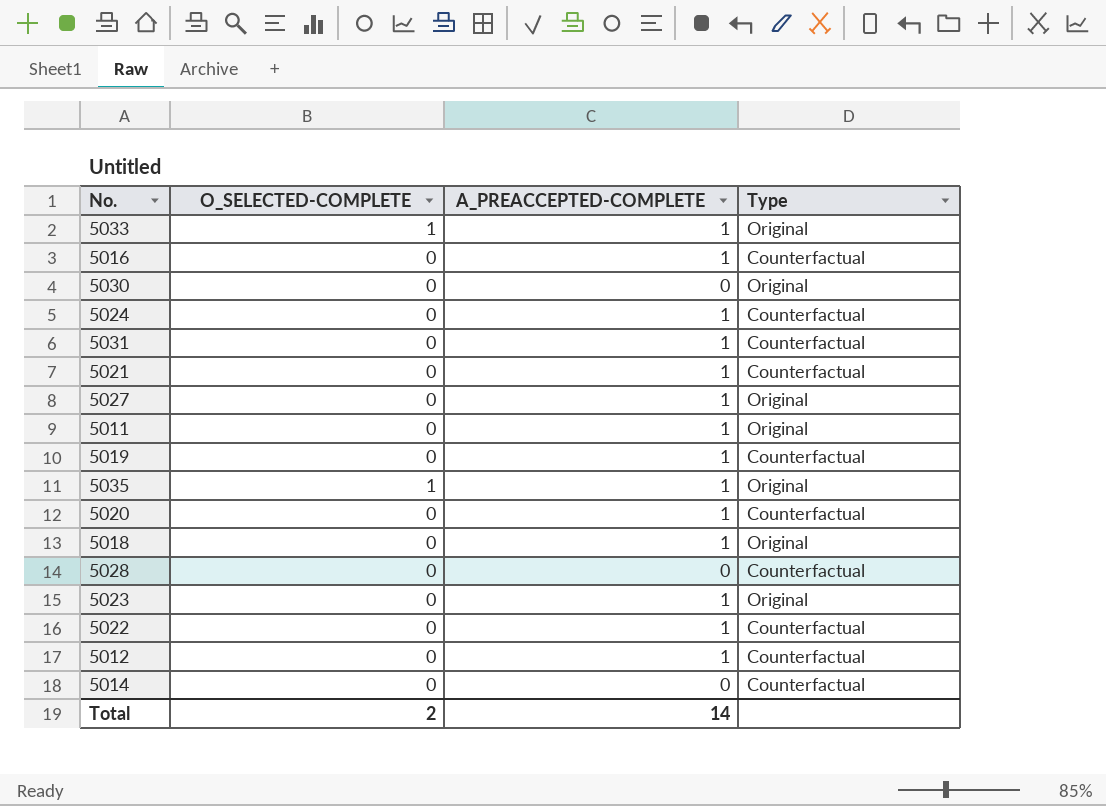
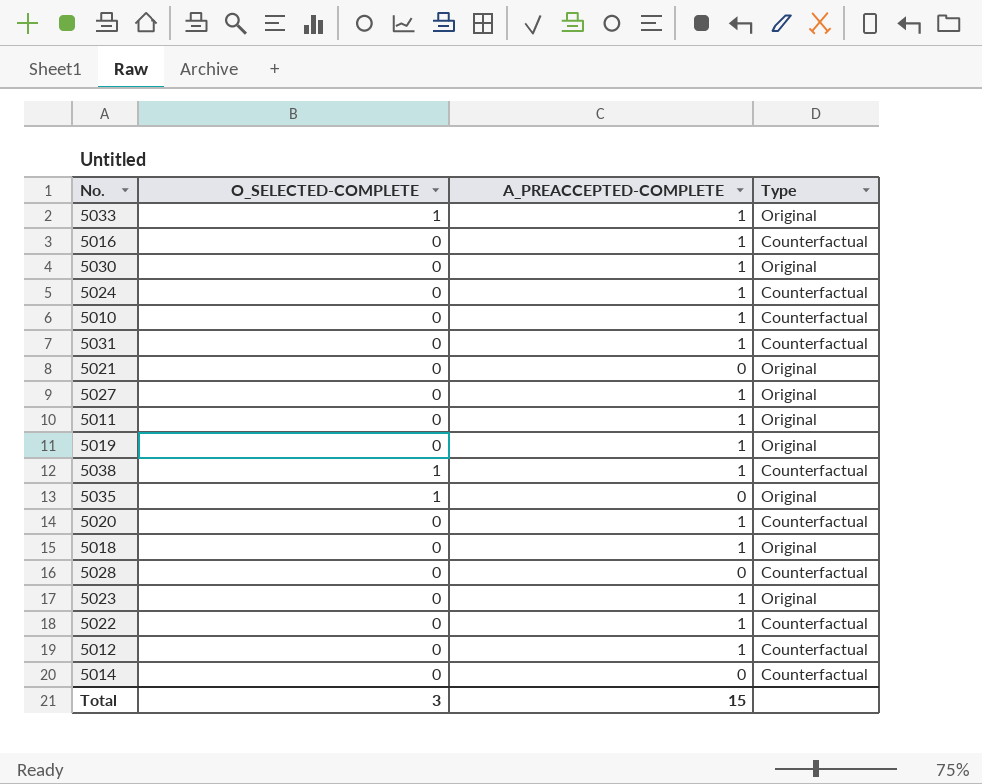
5030 | A_PREACCEPTED-COMPLETE: 0 -> 1
row 5010: none -> 0 | 1 | Counterfactual
5021 | A_PREACCEPTED-COMPLETE: 1 -> 0
5021 | Type: Counterfactual -> Original
5019 | Type: Counterfactual -> Original
row 5038: none -> 1 | 1 | Counterfactual
5035 | A_PREACCEPTED-COMPLETE: 1 -> 0
Total | O_SELECTED-COMPLETE: 2 -> 3
Total | A_PREACCEPTED-COMPLETE: 14 -> 15

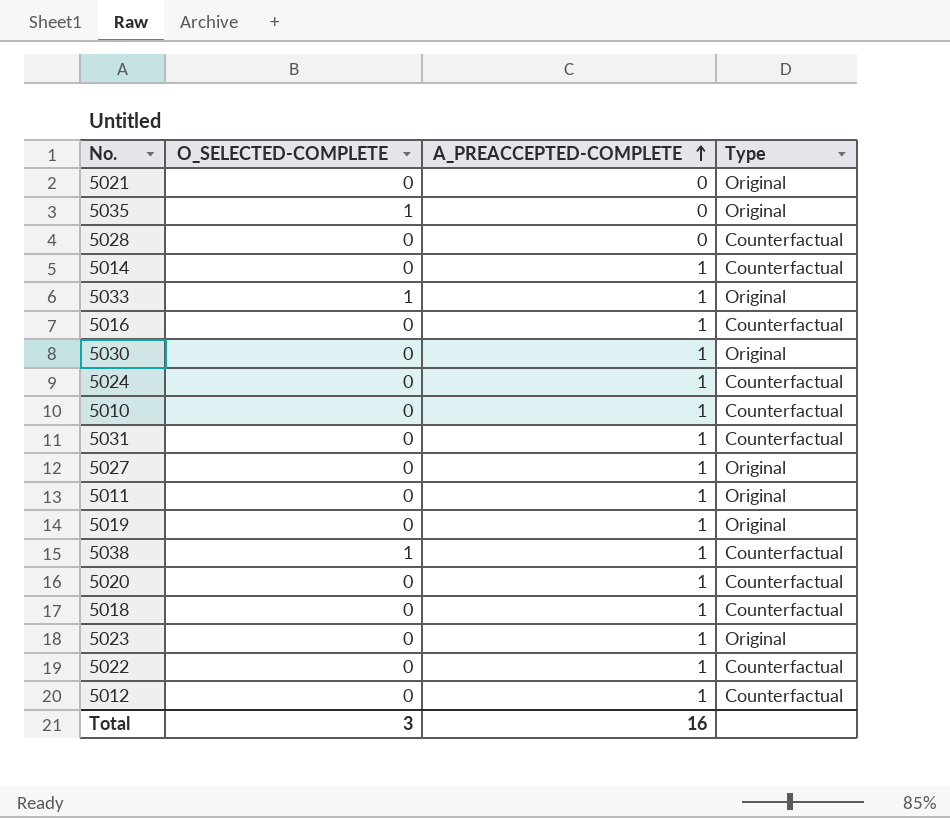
row order: none -> A_PREACCEPTED-COMPLETE ascending
5014 | A_PREACCEPTED-COMPLETE: 0 -> 1
5018 | Type: Original -> Counterfactual
Total | A_PREACCEPTED-COMPLETE: 15 -> 16

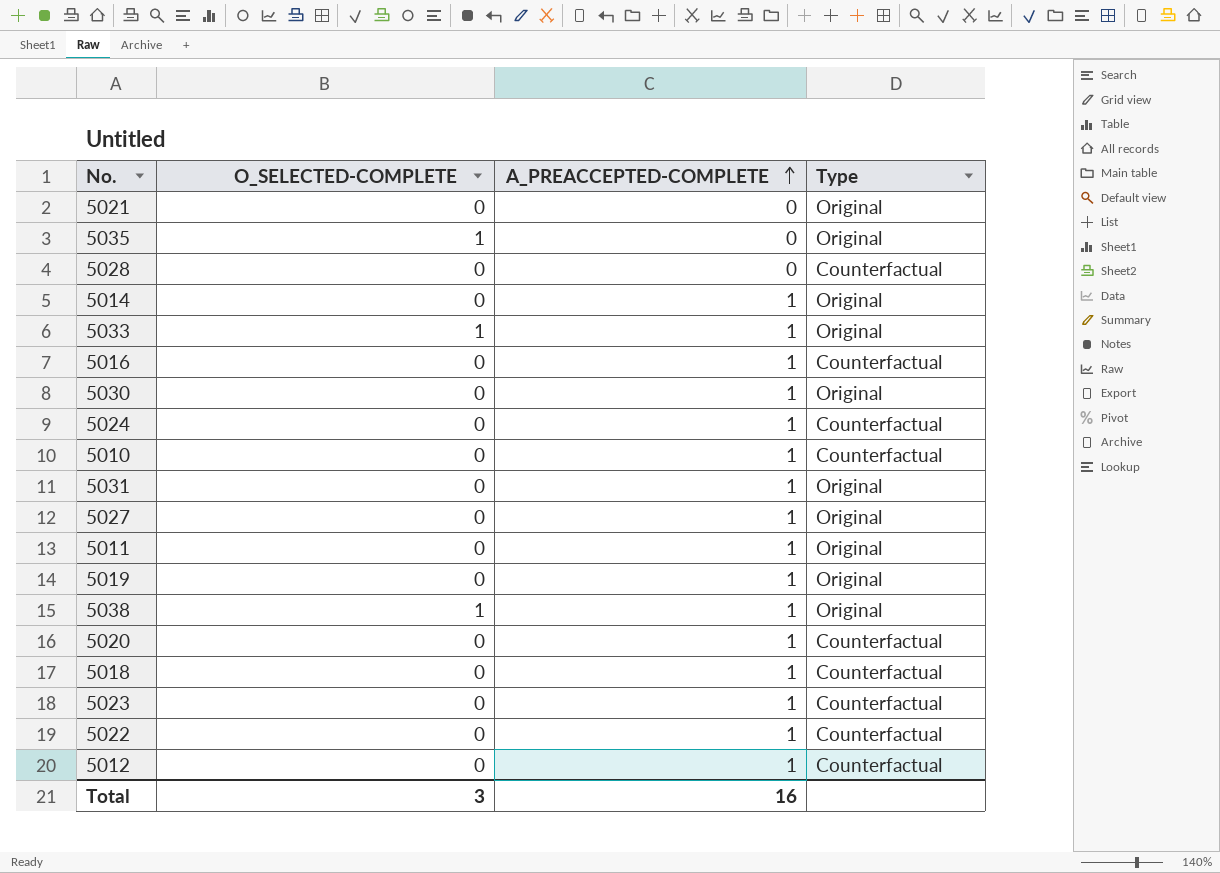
5014 | Type: Counterfactual -> Original
5031 | Type: Counterfactual -> Original
5038 | Type: Counterfactual -> Original
5023 | Type: Original -> Counterfactual

